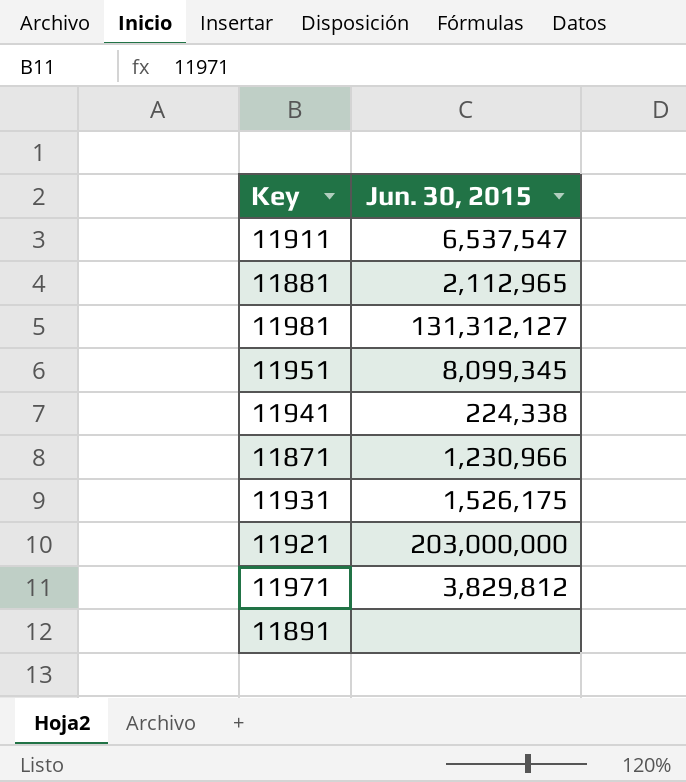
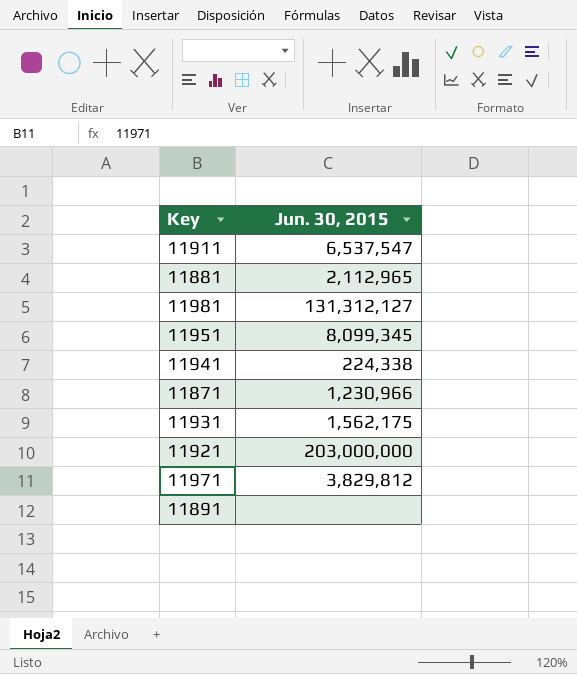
11931 | Jun. 30, 2015: 1,526,175 -> 1,562,175

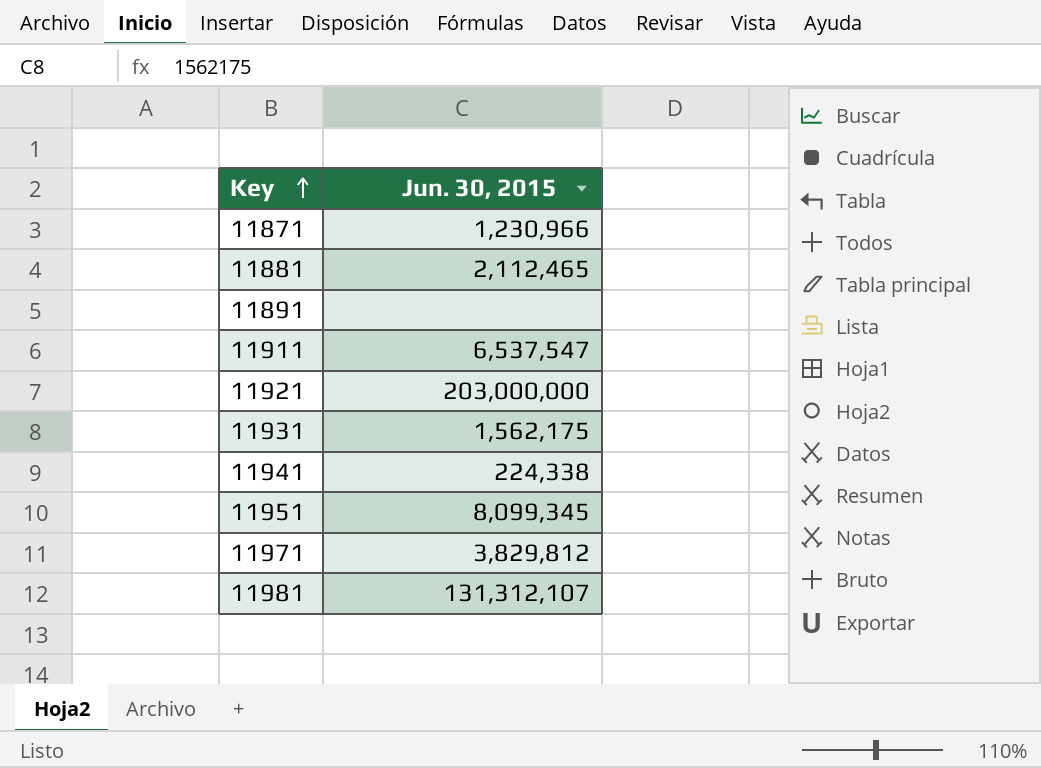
row order: none -> Key ascending
11881 | Jun. 30, 2015: 2,112,965 -> 2,112,465
11981 | Jun. 30, 2015: 131,312,127 -> 131,312,107

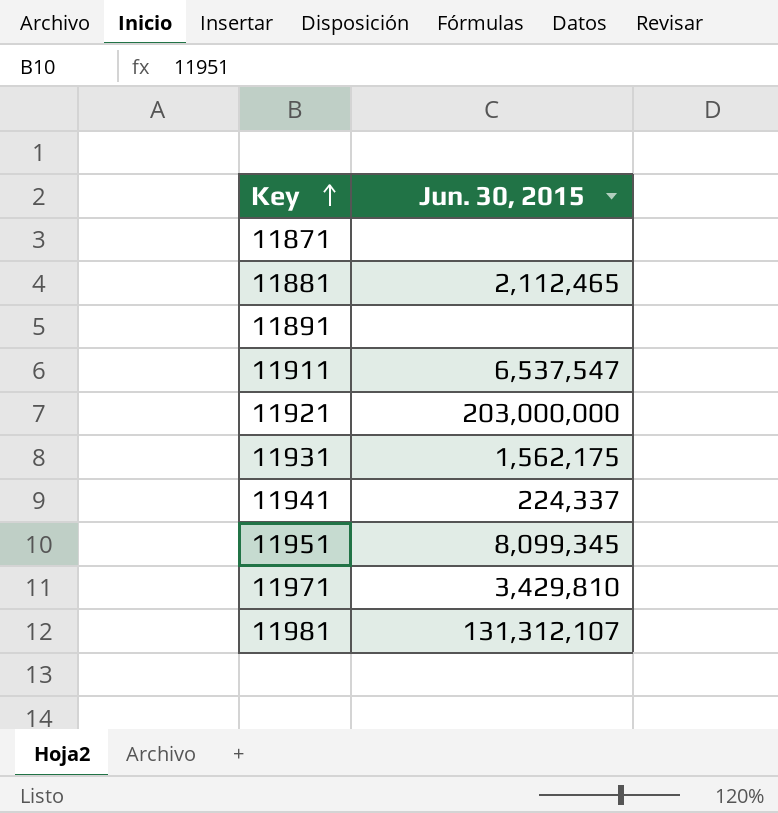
11871 | Jun. 30, 2015: 1,230,966 -> none
11941 | Jun. 30, 2015: 224,338 -> 224,337
11971 | Jun. 30, 2015: 3,829,812 -> 3,429,810

